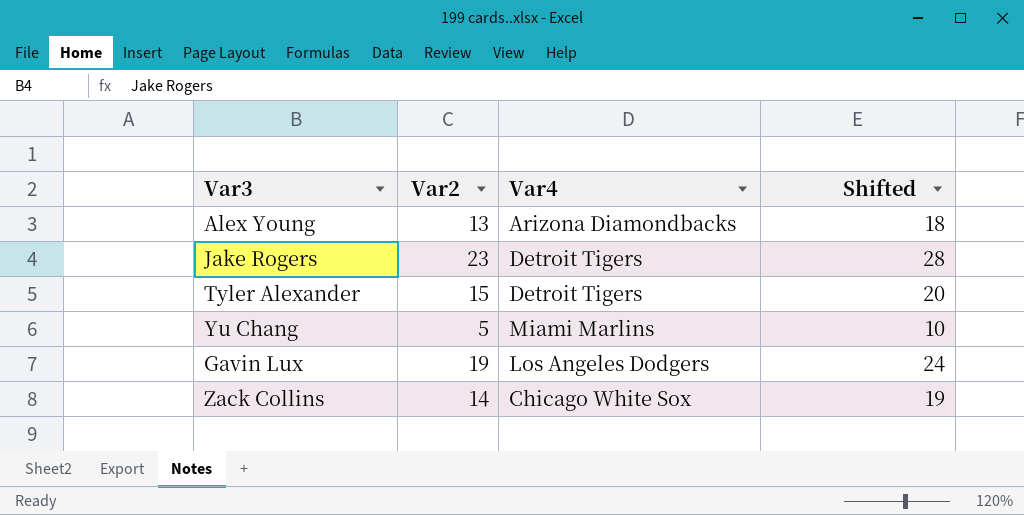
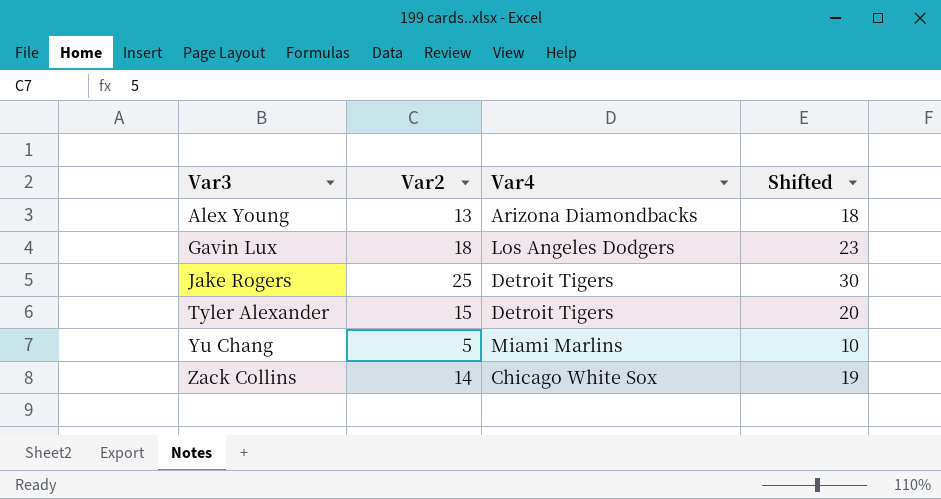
row order: none -> Var3 ascending
Gavin Lux | Var2: 19 -> 18
Gavin Lux | Shifted: 24 -> 23
Jake Rogers | Var2: 23 -> 25
Jake Rogers | Shifted: 28 -> 30

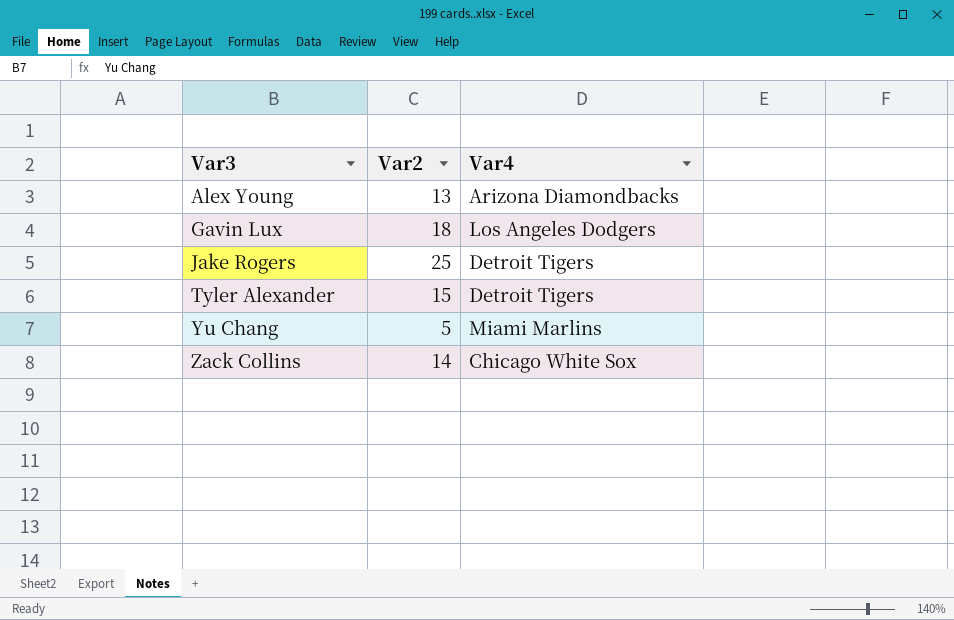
column Shifted | formula: [Var2] + 5 -> none

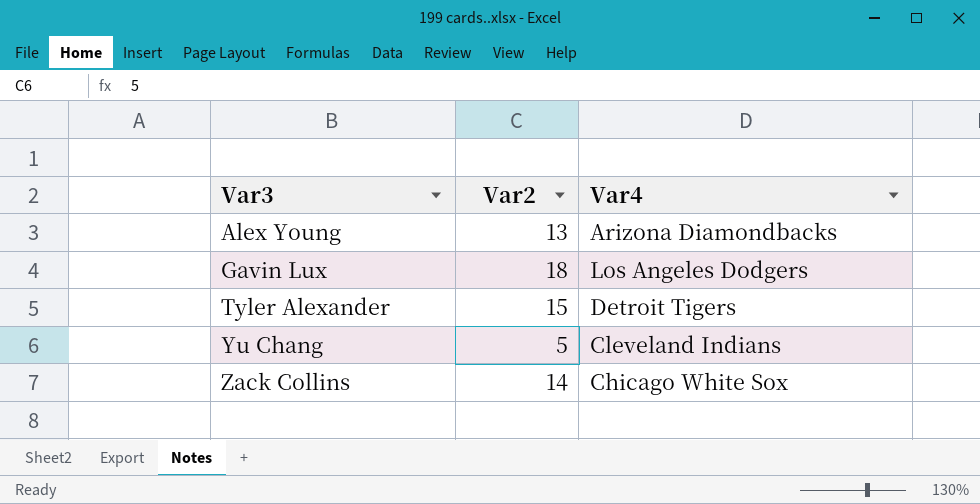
row Jake Rogers: 25 | Detroit Tigers -> none
Yu Chang | Var4: Miami Marlins -> Cleveland Indians

